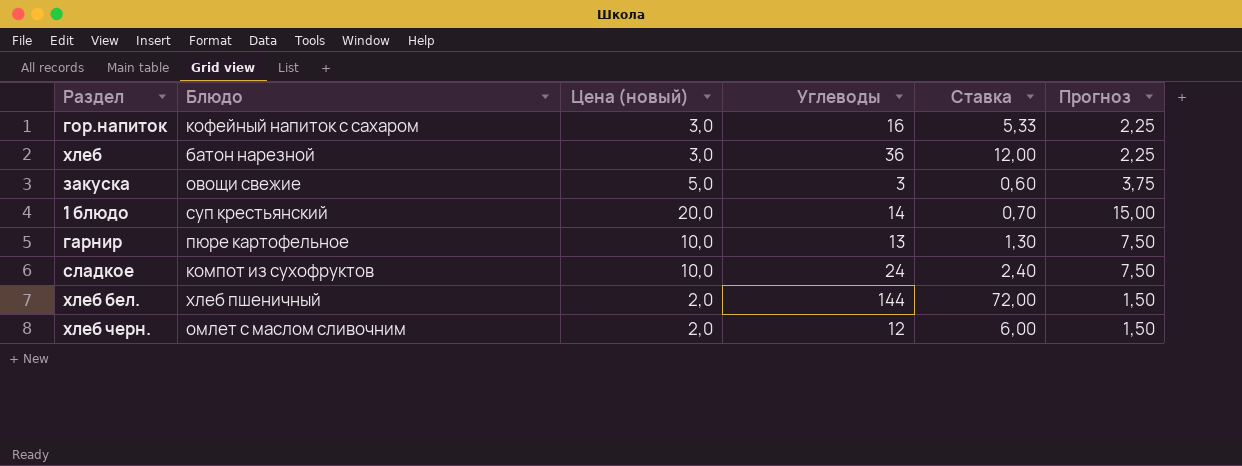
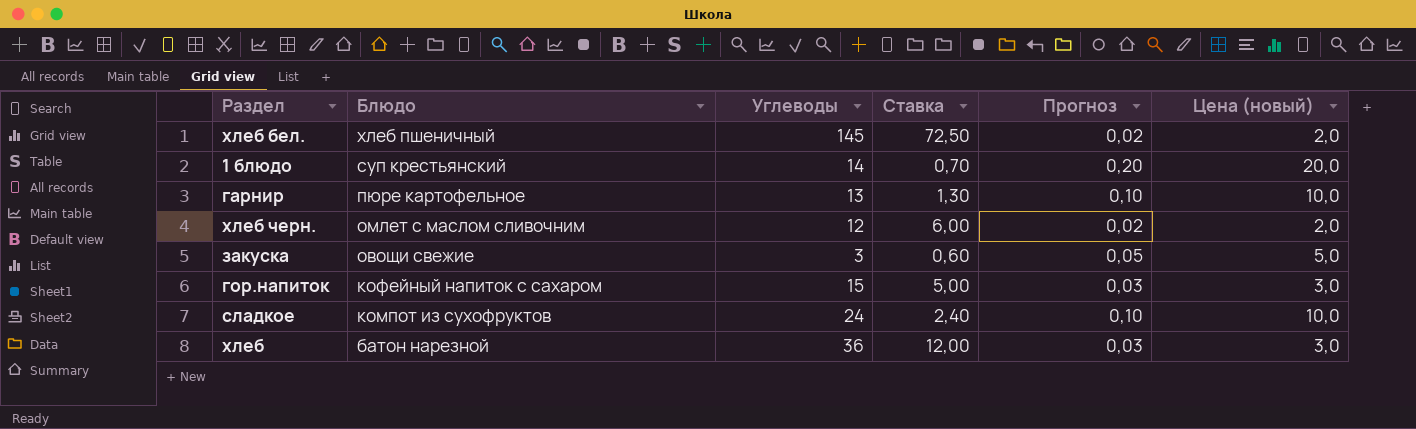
row order: none -> Блюдо descending
column Прогноз | formula: [Цена (новый)] * 0,75 -> [Цена (новый)] * 0,01
column Цена (новый) | position: 3 -> 6
хлеб бел. | Углеводы: 144 -> 145
хлеб бел. | Ставка: 72,00 -> 72,50
гор.напиток | Углеводы: 16 -> 15
гор.напиток | Ставка: 5,33 -> 5,00

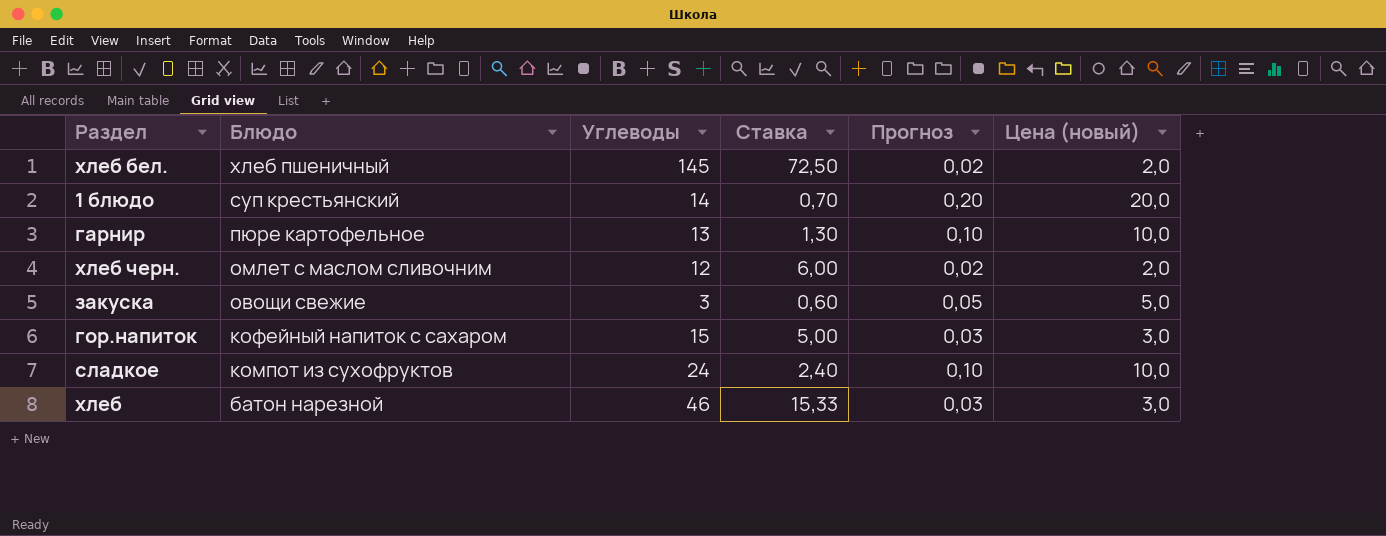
хлеб | Углеводы: 36 -> 46
хлеб | Ставка: 12,00 -> 15,33

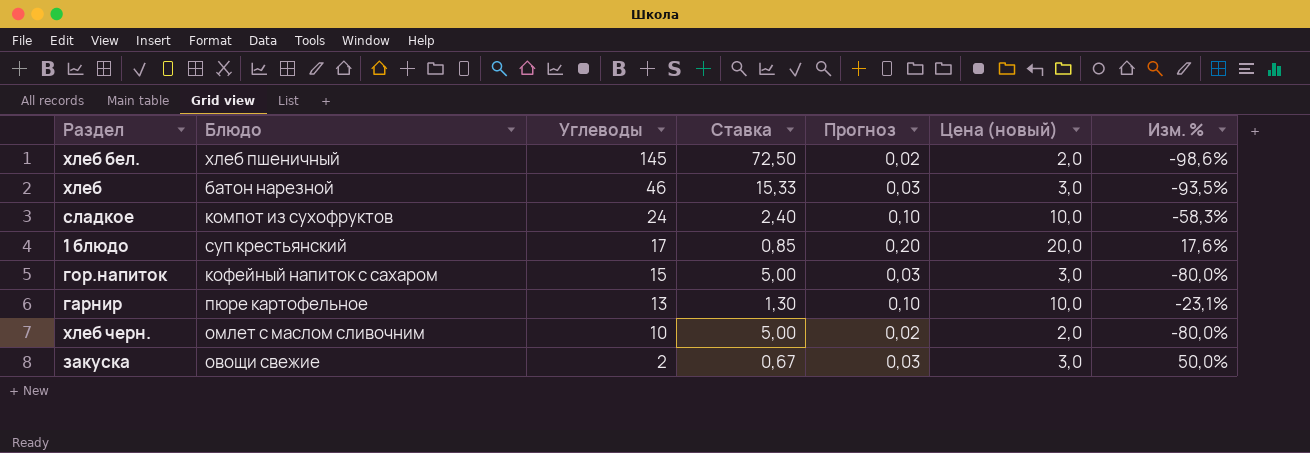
row order: Блюдо descending -> Углеводы descending
column Изм. % | formula: none -> ([Цена (новый)] - [Углеводы]) / [Углеводы]
1 блюдо | Углеводы: 14 -> 17
1 блюдо | Ставка: 0,70 -> 0,85
хлеб черн. | Углеводы: 12 -> 10
хлеб черн. | Ставка: 6,00 -> 5,00
закуска | Углеводы: 3 -> 2
закуска | Ставка: 0,60 -> 0,67
закуска | Прогноз: 0,05 -> 0,03
закуска | Цена (новый): 5,0 -> 3,0

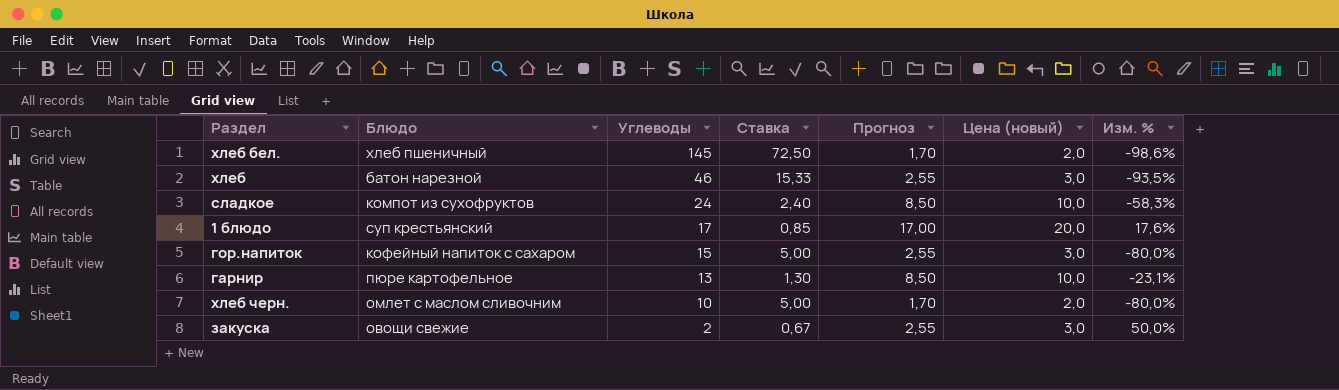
column Прогноз | formula: [Цена (новый)] * 0,01 -> [Цена (новый)] * 0,85

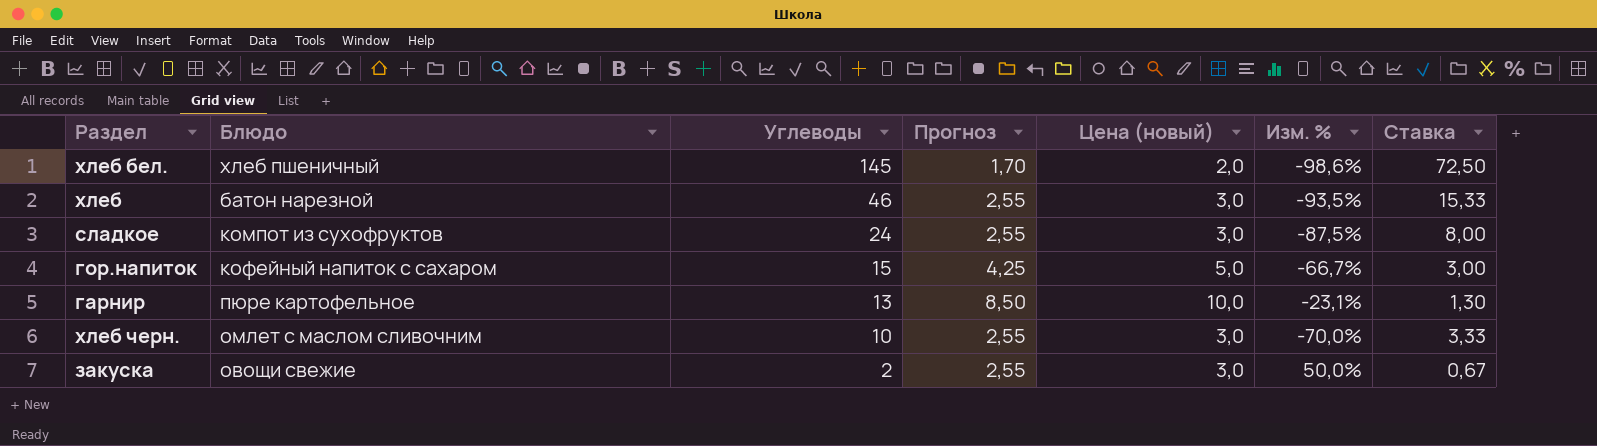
column Ставка | position: 4 -> 7
row 1 блюдо: суп крестьянский | 17 | 0,85 | 17,00 | 20,0 | 17,6% -> none
сладкое | Прогноз: 8,50 -> 2,55
сладкое | Цена (новый): 10,0 -> 3,0
сладкое | Изм. %: -58,3% -> -87,5%
сладкое | Ставка: 2,40 -> 8,00
гор.напиток | Прогноз: 2,55 -> 4,25
гор.напиток | Цена (новый): 3,0 -> 5,0
гор.напиток | Изм. %: -80,0% -> -66,7%
гор.напиток | Ставка: 5,00 -> 3,00
хлеб черн. | Прогноз: 1,70 -> 2,55
хлеб черн. | Цена (новый): 2,0 -> 3,0
хлеб черн. | Изм. %: -80,0% -> -70,0%
хлеб черн. | Ставка: 5,00 -> 3,33

